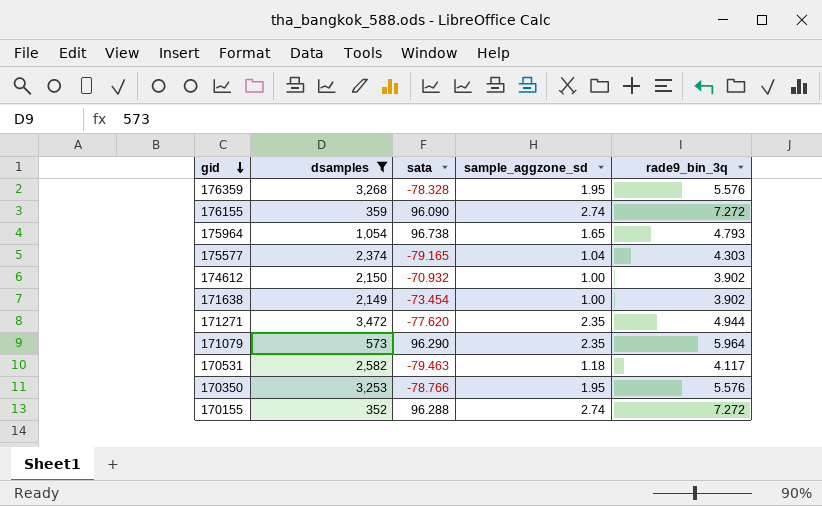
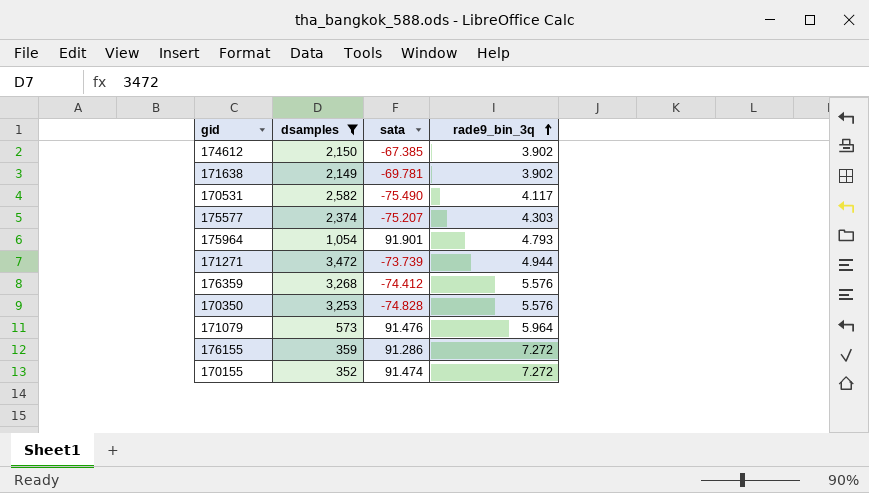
row order: gid descending -> rade9_bin_3q ascending
column sample_aggzone_sd | position: 4 -> none
174612 | sata: -70.932 -> -67.385
171638 | sata: -73.454 -> -69.781
170531 | sata: -79.463 -> -75.490
175577 | sata: -79.165 -> -75.207
175964 | sata: 96.738 -> 91.901
171271 | sata: -77.620 -> -73.739
176359 | sata: -78.328 -> -74.412
170350 | sata: -78.766 -> -74.828
171079 | sata: 96.290 -> 91.476
176155 | sata: 96.090 -> 91.286
170155 | sata: 96.288 -> 91.474

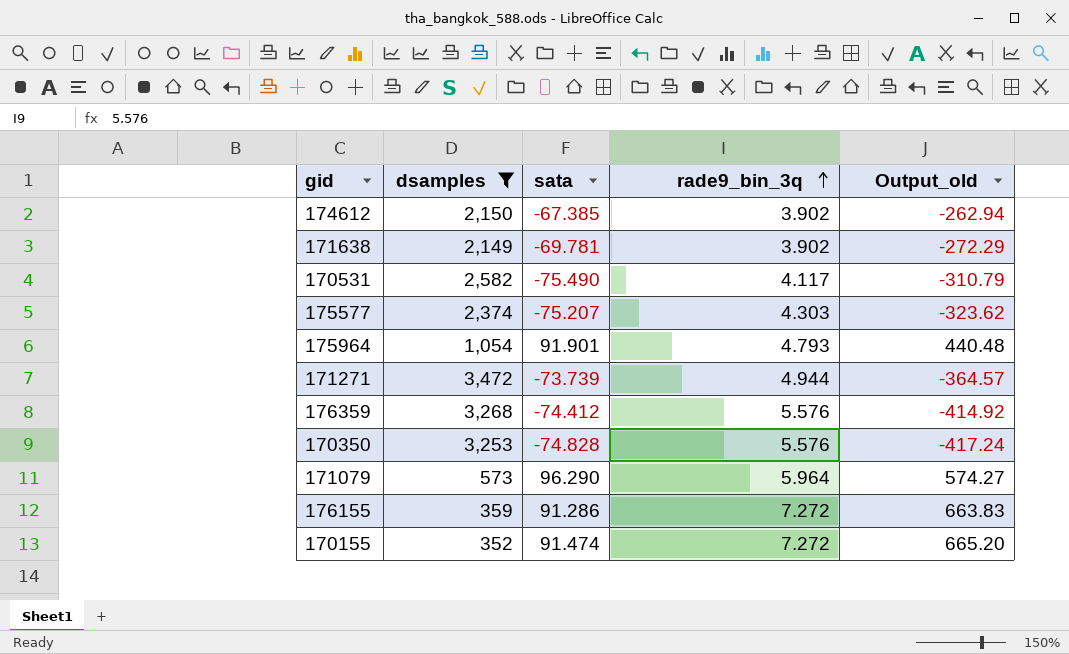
column Output_old | formula: none -> [sata] * [rade9_bin_3q]
171079 | sata: 91.476 -> 96.290

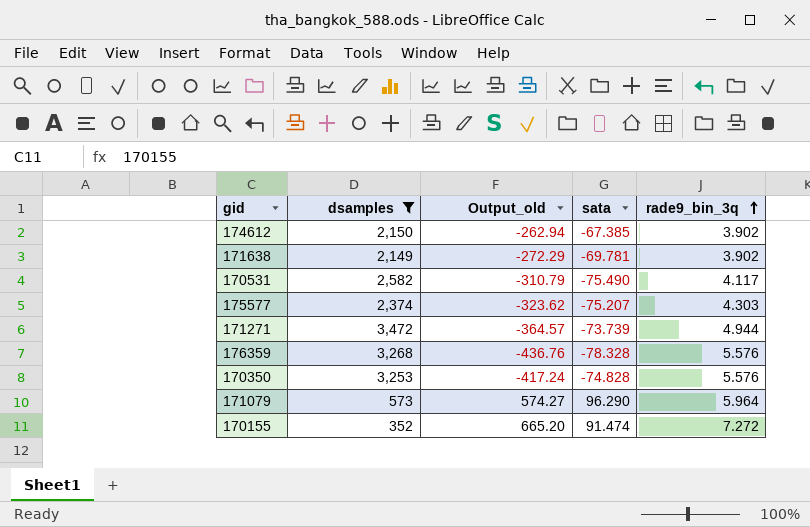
column Output_old | position: 5 -> 3
row 175964: 1,054 | 91.901 | 4.793 | 440.48 -> none
row 176155: 359 | 91.286 | 7.272 | 663.83 -> none
176359 | Output_old: -414.92 -> -436.76
176359 | sata: -74.412 -> -78.328

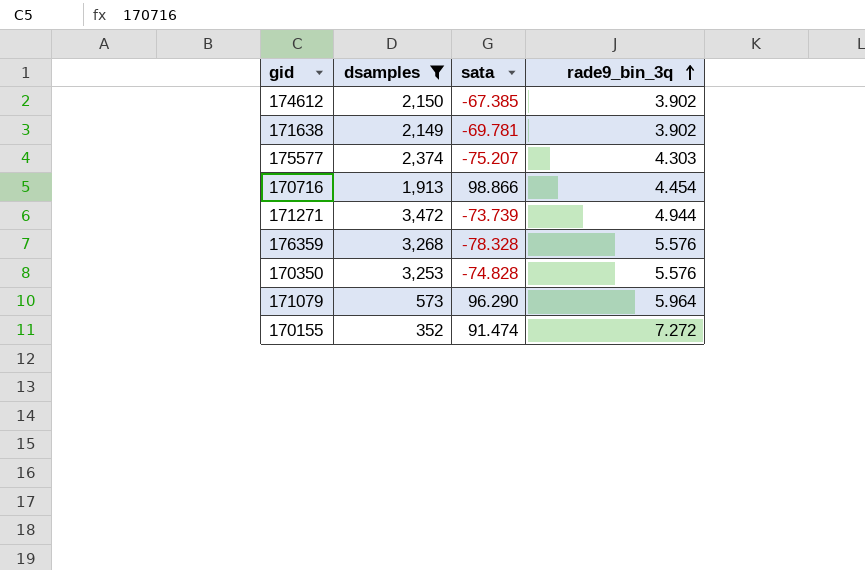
column Output_old | formula: [sata] * [rade9_bin_3q] -> none
row 170531: 2,582 | -310.79 | -75.490 | 4.117 -> none
row 170716: none -> 1,913 | 98.866 | 4.454

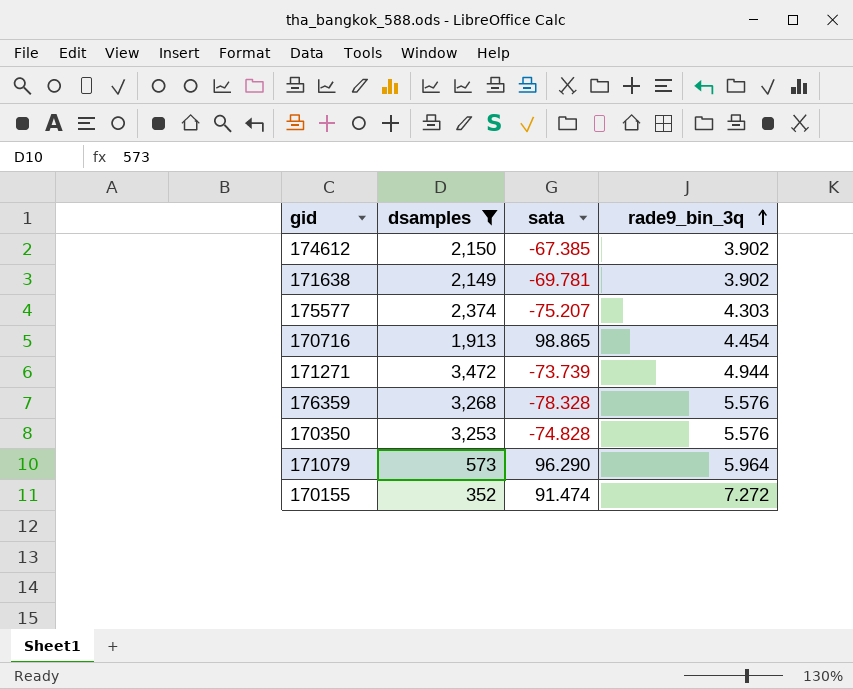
170716 | sata: 98.866 -> 98.865

